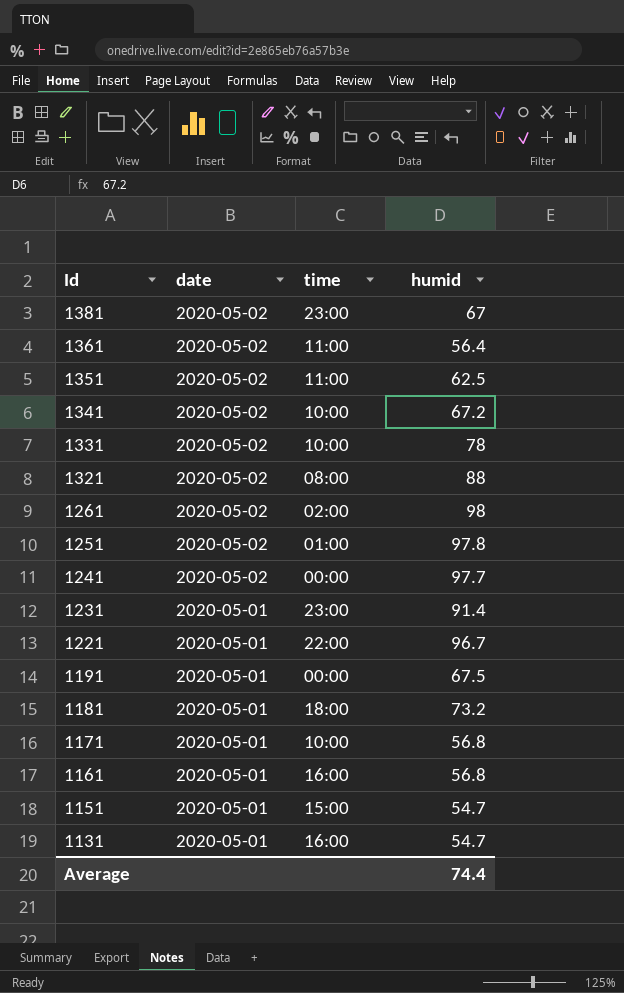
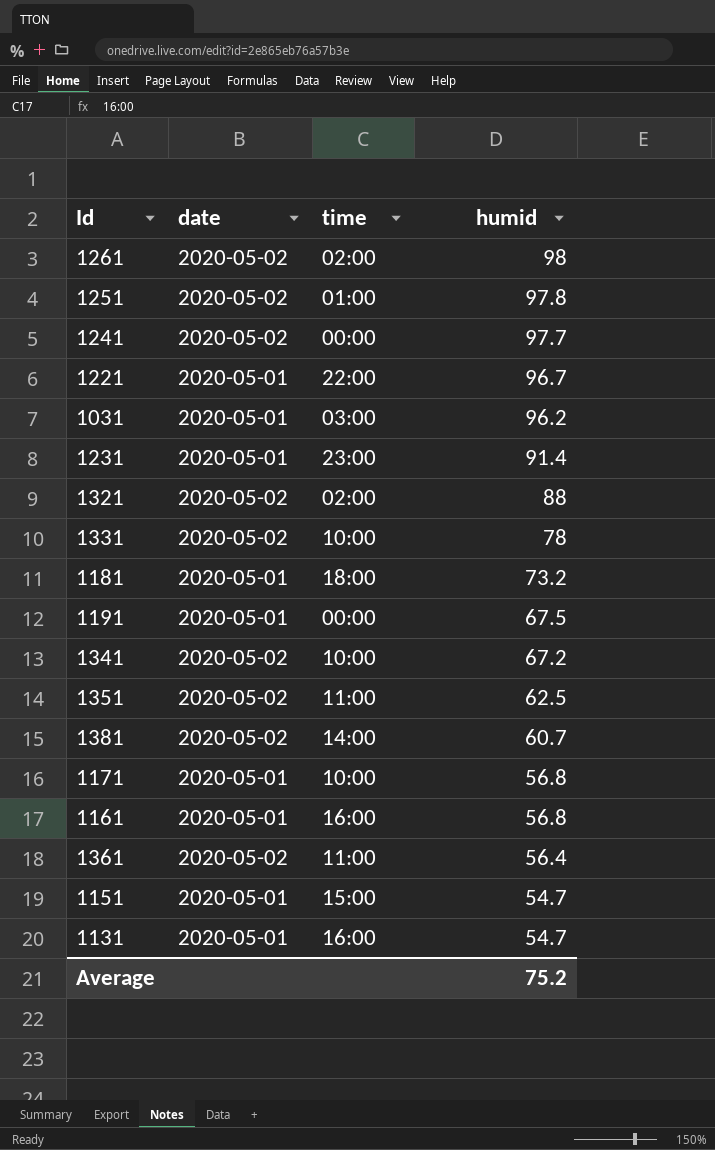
row order: Id descending -> humid descending
row 1031: none -> 2020-05-01 | 03:00 | 96.2
1321 | time: 08:00 -> 02:00
1381 | time: 23:00 -> 14:00
1381 | humid: 67 -> 60.7
Average | humid: 74.4 -> 75.2

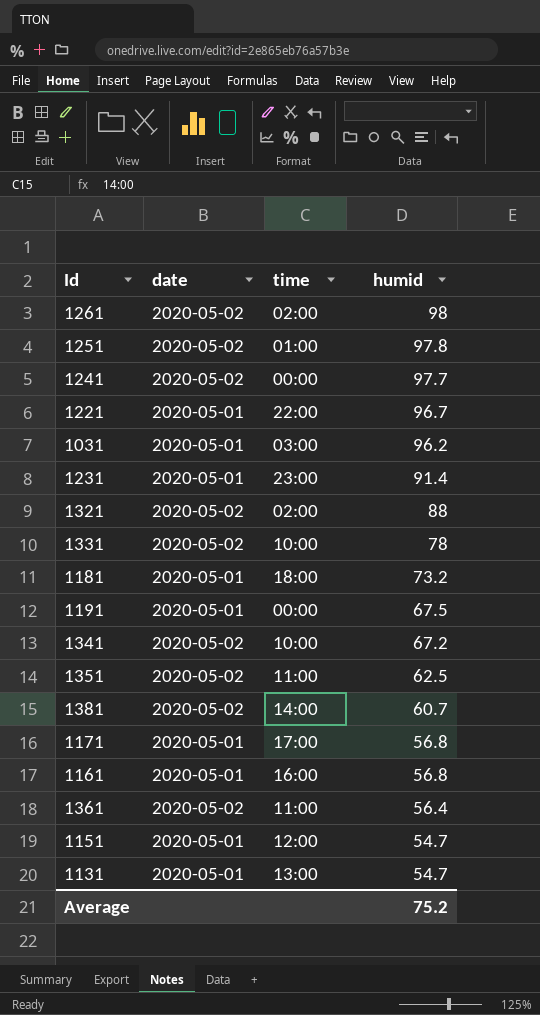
1171 | time: 10:00 -> 17:00
1151 | time: 15:00 -> 12:00
1131 | time: 16:00 -> 13:00

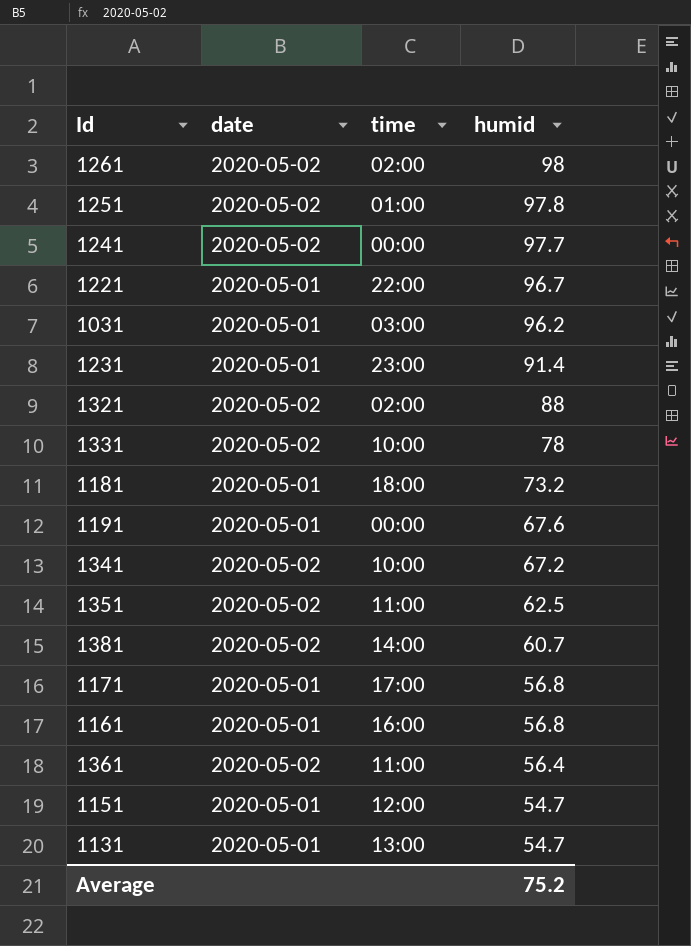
1191 | humid: 67.5 -> 67.6

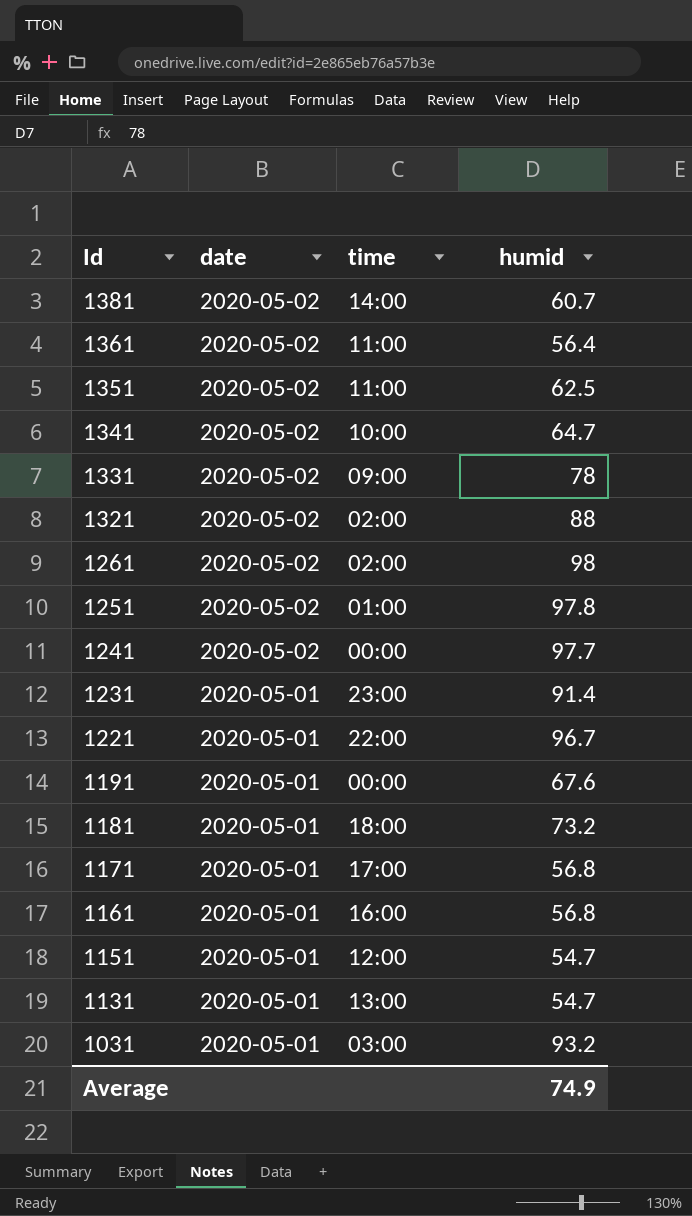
row order: humid descending -> Id descending
1341 | humid: 67.2 -> 64.7
1331 | time: 10:00 -> 09:00
1031 | humid: 96.2 -> 93.2
Average | humid: 75.2 -> 74.9

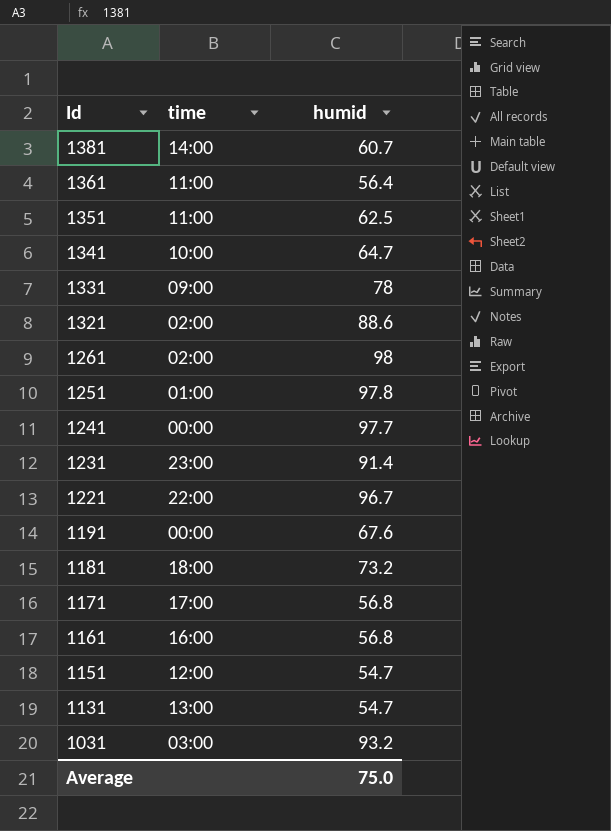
column date | position: 2 -> none
1321 | humid: 88 -> 88.6
Average | humid: 74.9 -> 75.0

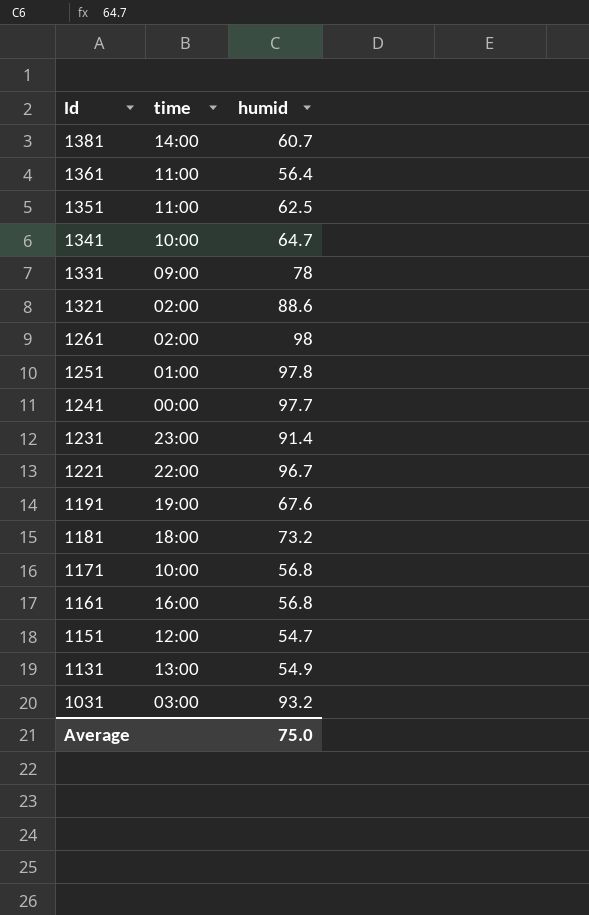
1191 | time: 00:00 -> 19:00
1171 | time: 17:00 -> 10:00
1131 | humid: 54.7 -> 54.9

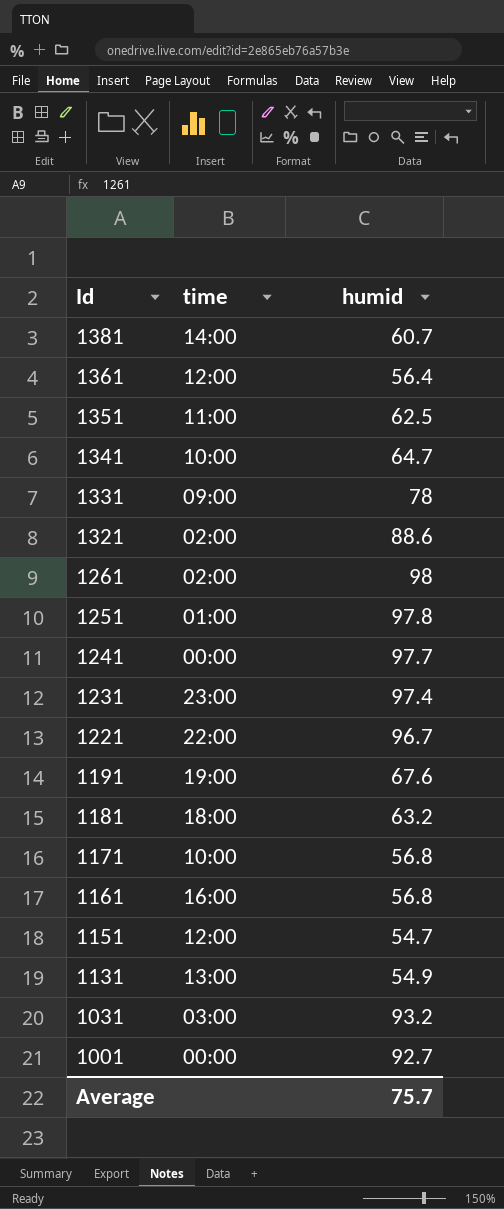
1361 | time: 11:00 -> 12:00
1231 | humid: 91.4 -> 97.4
1181 | humid: 73.2 -> 63.2
row 1001: none -> 00:00 | 92.7
Average | humid: 75.0 -> 75.7

